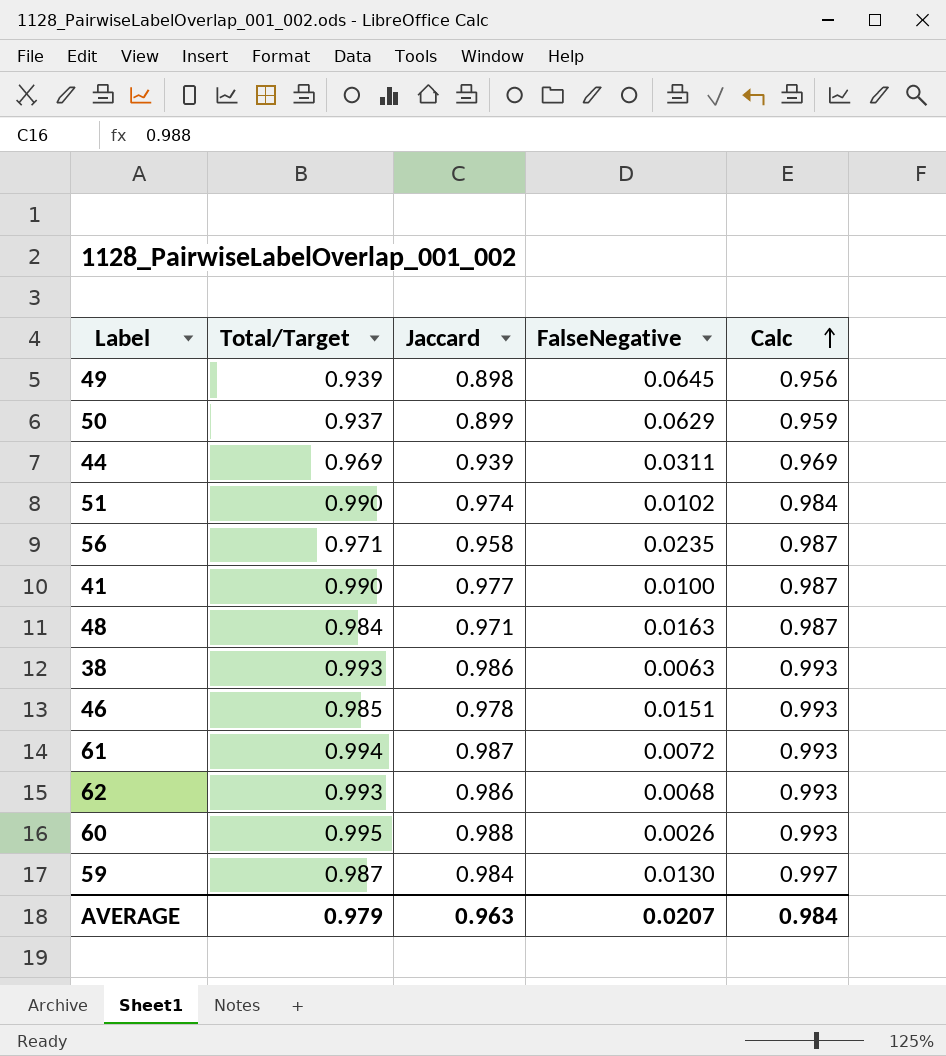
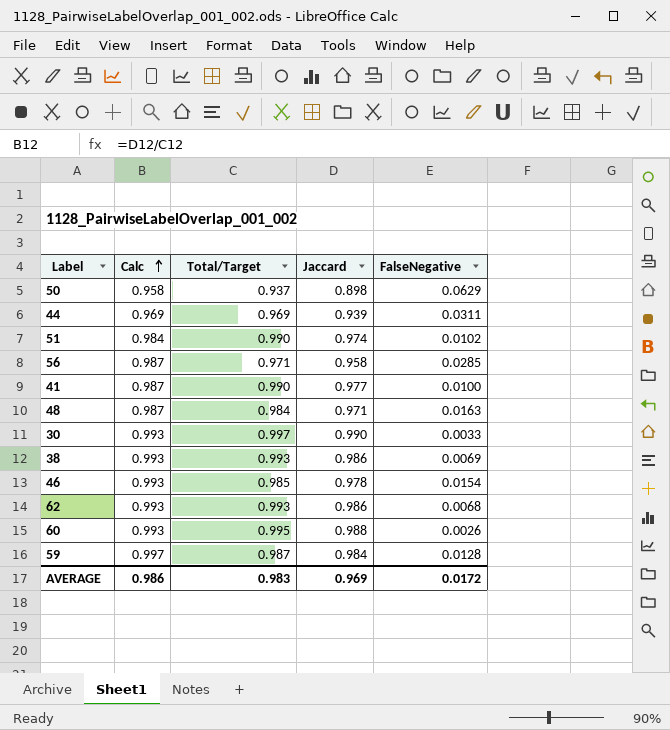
column Calc | position: 5 -> 2
row 49: 0.939 | 0.898 | 0.0645 | 0.956 -> none
row 61: 0.994 | 0.987 | 0.0072 | 0.993 -> none
50 | Calc: 0.959 -> 0.958
50 | Jaccard: 0.899 -> 0.898
56 | FalseNegative: 0.0235 -> 0.0285
row 30: none -> 0.993 | 0.997 | 0.990 | 0.0033
38 | FalseNegative: 0.0063 -> 0.0069
46 | FalseNegative: 0.0151 -> 0.0154
59 | FalseNegative: 0.0130 -> 0.0128
AVERAGE | Calc: 0.984 -> 0.986
AVERAGE | Total/Target: 0.979 -> 0.983
AVERAGE | Jaccard: 0.963 -> 0.969
AVERAGE | FalseNegative: 0.0207 -> 0.0172

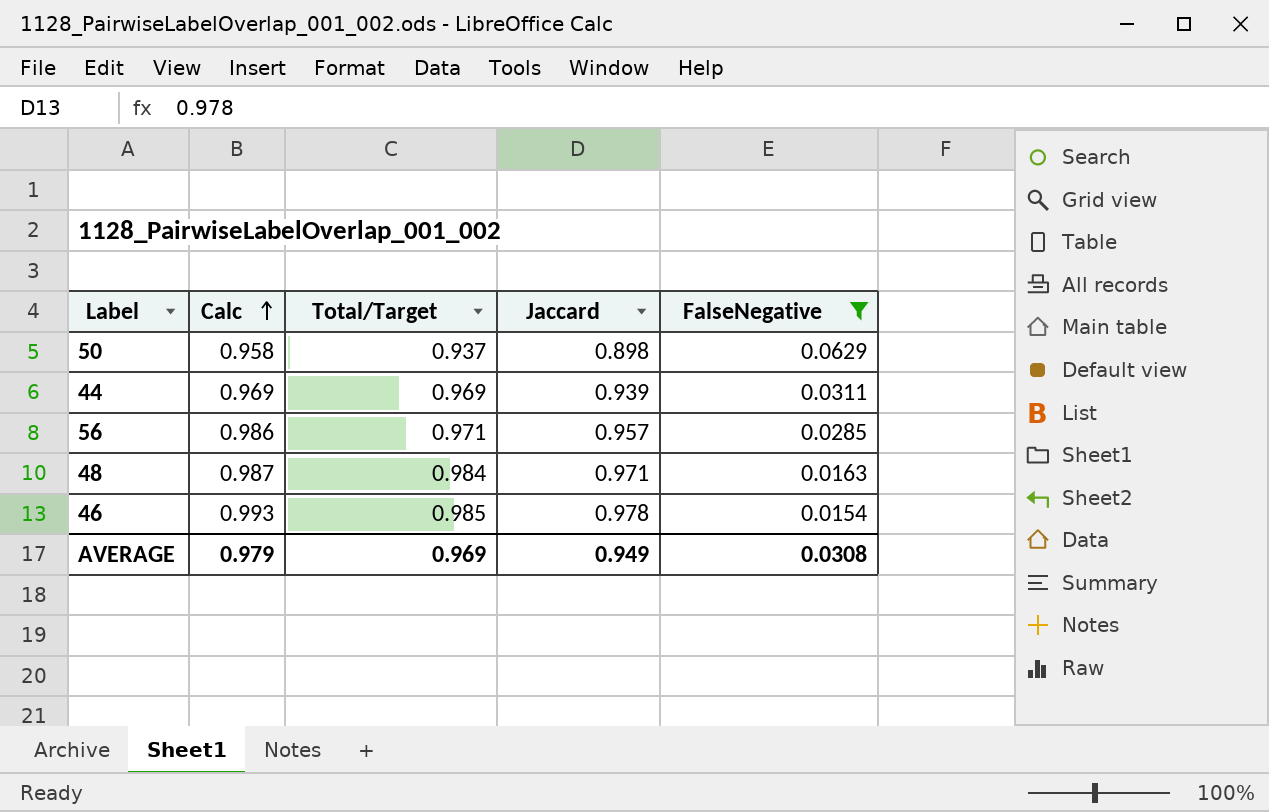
filter: none -> FalseNegative >= 0.0154
56 | Calc: 0.987 -> 0.986
56 | Jaccard: 0.958 -> 0.957
AVERAGE | Calc: 0.986 -> 0.979
AVERAGE | Total/Target: 0.983 -> 0.969
AVERAGE | Jaccard: 0.969 -> 0.949
AVERAGE | FalseNegative: 0.0172 -> 0.0308

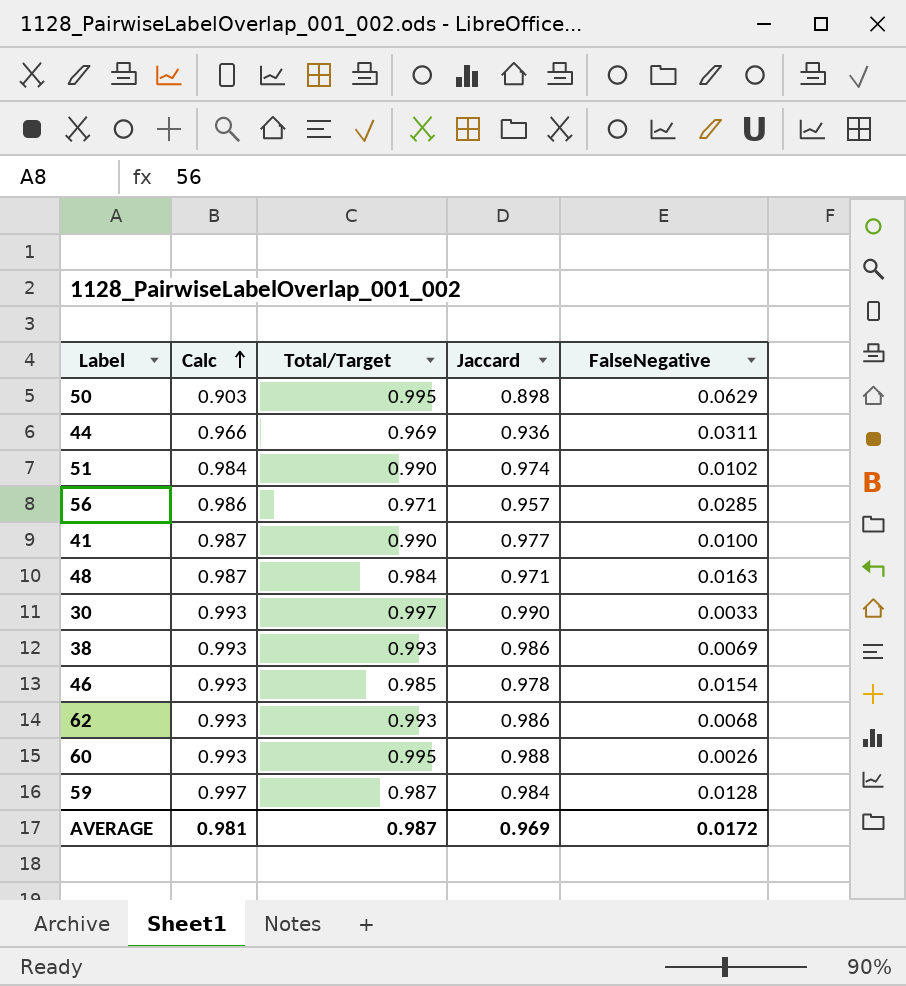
filter: FalseNegative >= 0.0154 -> none
50 | Calc: 0.958 -> 0.903
50 | Total/Target: 0.937 -> 0.995
44 | Calc: 0.969 -> 0.966
44 | Jaccard: 0.939 -> 0.936
AVERAGE | Calc: 0.979 -> 0.981
AVERAGE | Total/Target: 0.969 -> 0.987
AVERAGE | Jaccard: 0.949 -> 0.969
AVERAGE | FalseNegative: 0.0308 -> 0.0172

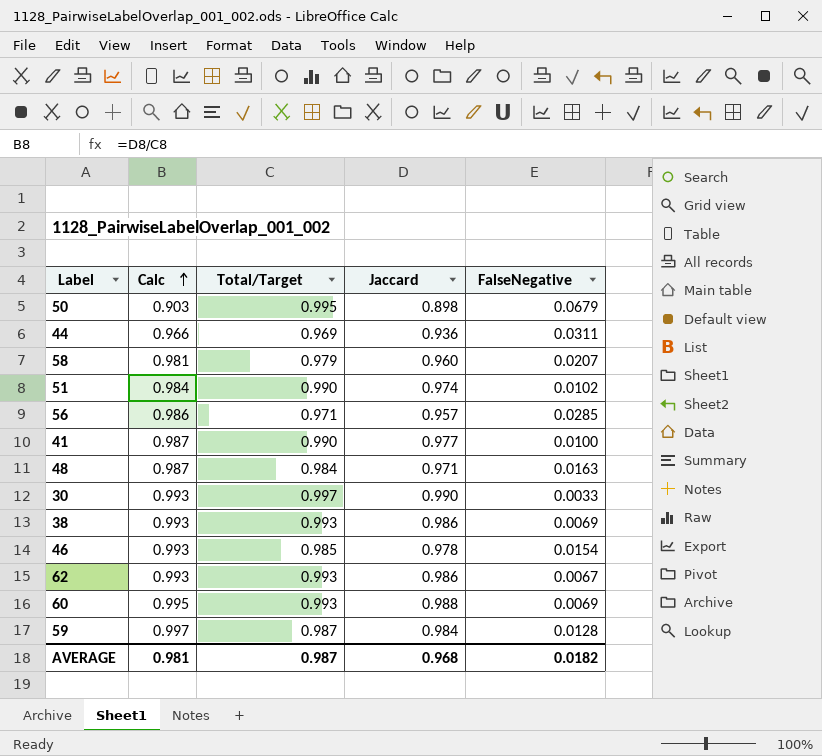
50 | FalseNegative: 0.0629 -> 0.0679
row 58: none -> 0.981 | 0.979 | 0.960 | 0.0207
62 | FalseNegative: 0.0068 -> 0.0067
60 | Calc: 0.993 -> 0.995
60 | Total/Target: 0.995 -> 0.993
60 | FalseNegative: 0.0026 -> 0.0069
AVERAGE | Jaccard: 0.969 -> 0.968
AVERAGE | FalseNegative: 0.0172 -> 0.0182

